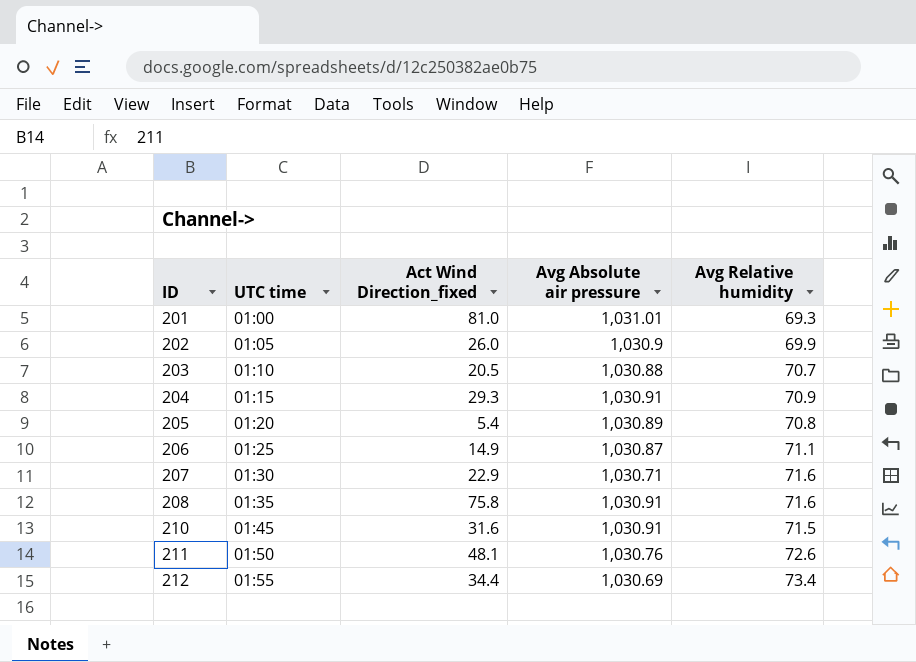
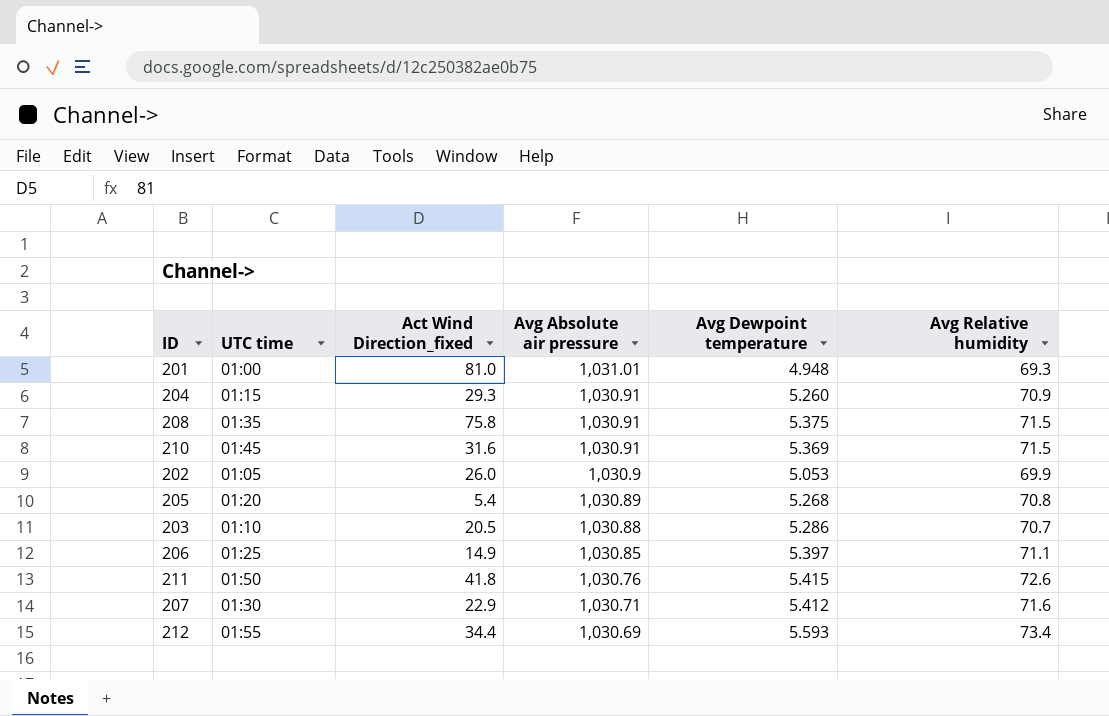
row order: ID ascending -> Avg Absolute air pressure descending
column Avg Dewpoint temperature | position: none -> 5
208 | Avg Relative humidity: 71.6 -> 71.5
206 | Avg Absolute air pressure: 1,030.87 -> 1,030.85
211 | Act Wind Direction_fixed: 48.1 -> 41.8

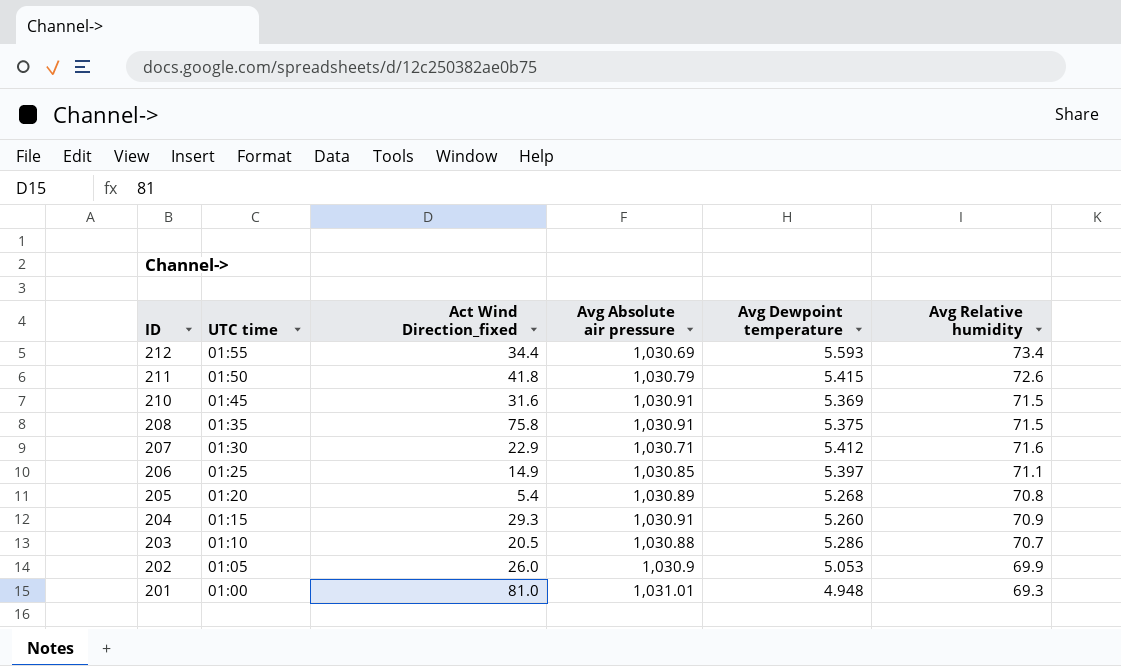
row order: Avg Absolute air pressure descending -> ID descending
211 | Avg Absolute air pressure: 1,030.76 -> 1,030.79

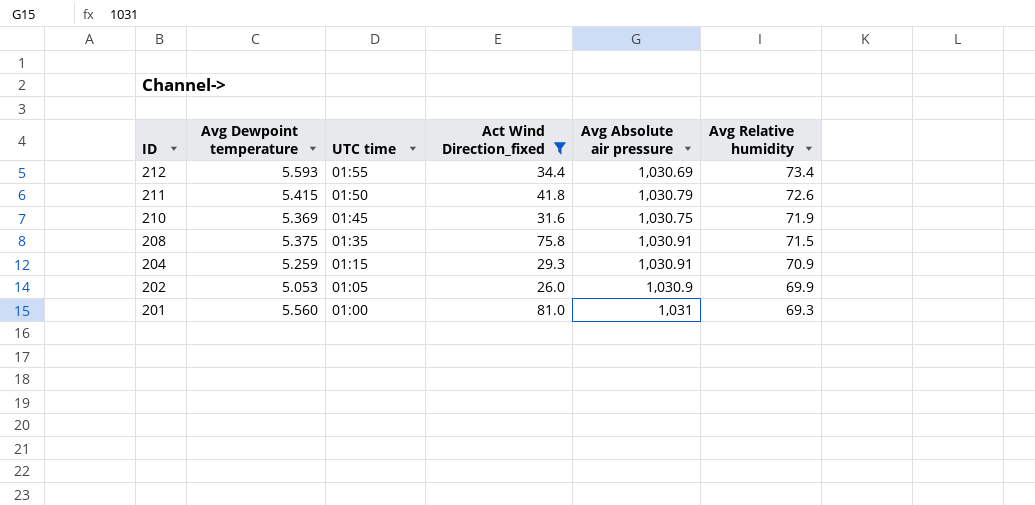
filter: none -> Act Wind Direction_fixed >= 26.0
column Avg Dewpoint temperature | position: 5 -> 2
210 | Avg Absolute air pressure: 1,030.91 -> 1,030.75
210 | Avg Relative humidity: 71.5 -> 71.9
204 | Avg Dewpoint temperature: 5.260 -> 5.259
201 | Avg Dewpoint temperature: 4.948 -> 5.560
201 | Avg Absolute air pressure: 1,031.01 -> 1,031

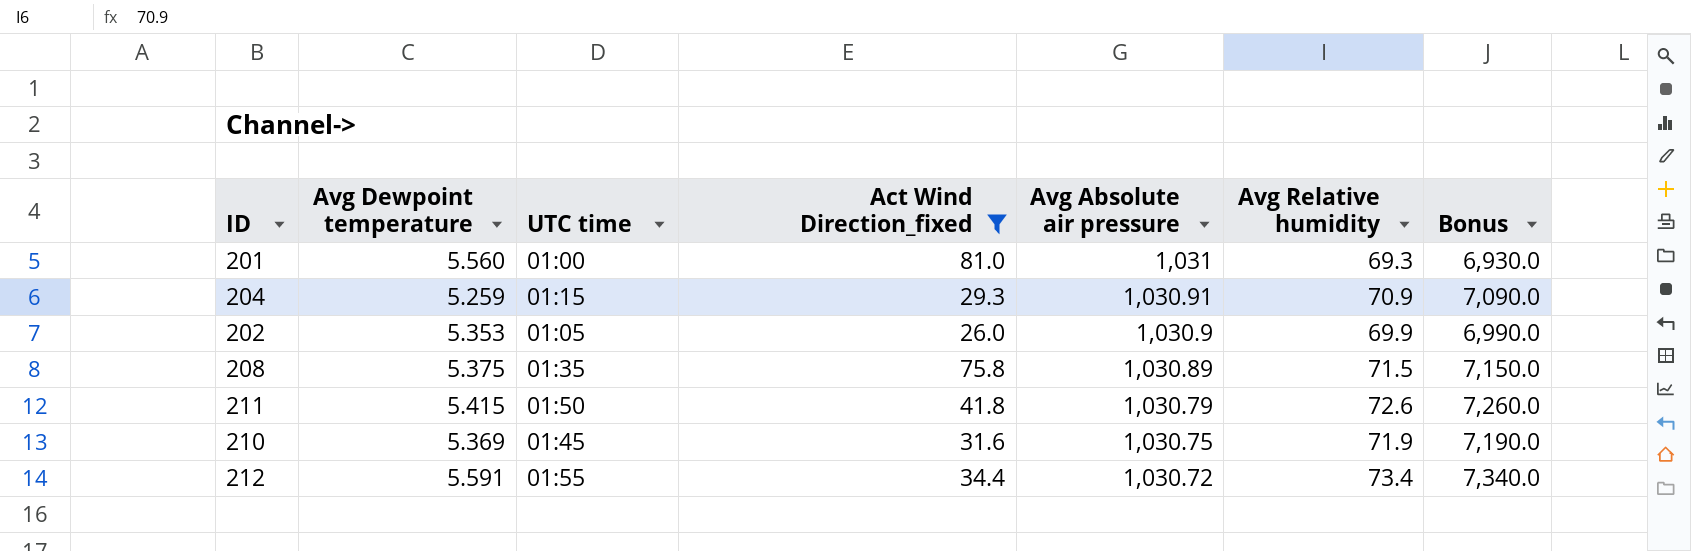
row order: ID descending -> Avg Absolute air pressure descending
column Bonus | formula: none -> [Avg Relative humidity] * 100
202 | Avg Dewpoint temperature: 5.053 -> 5.353
208 | Avg Absolute air pressure: 1,030.91 -> 1,030.89
212 | Avg Dewpoint temperature: 5.593 -> 5.591
212 | Avg Absolute air pressure: 1,030.69 -> 1,030.72

